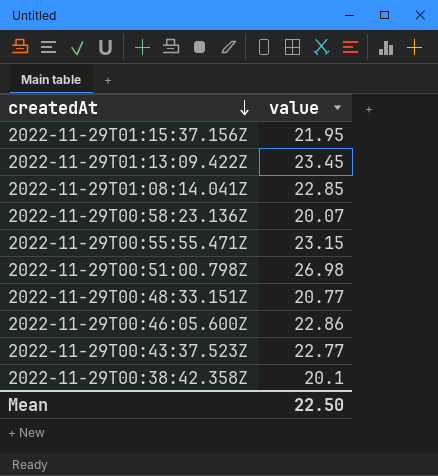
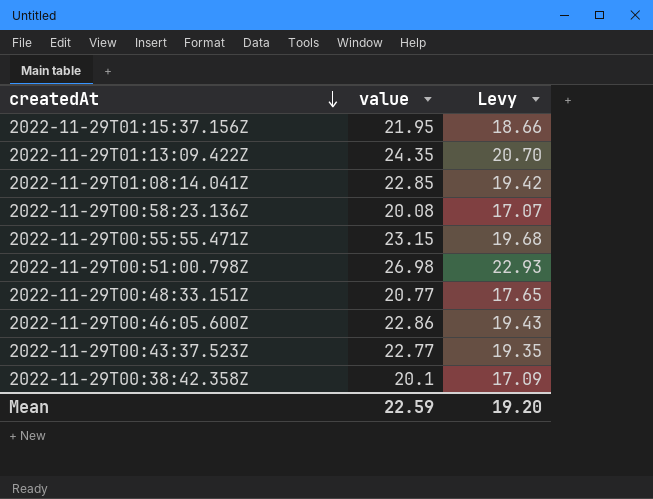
column Levy | formula: none -> [value] * 0.85
2022-11-29T01:13:09.422Z | value: 23.45 -> 24.35
2022-11-29T00:58:23.136Z | value: 20.07 -> 20.08
Mean | value: 22.50 -> 22.59

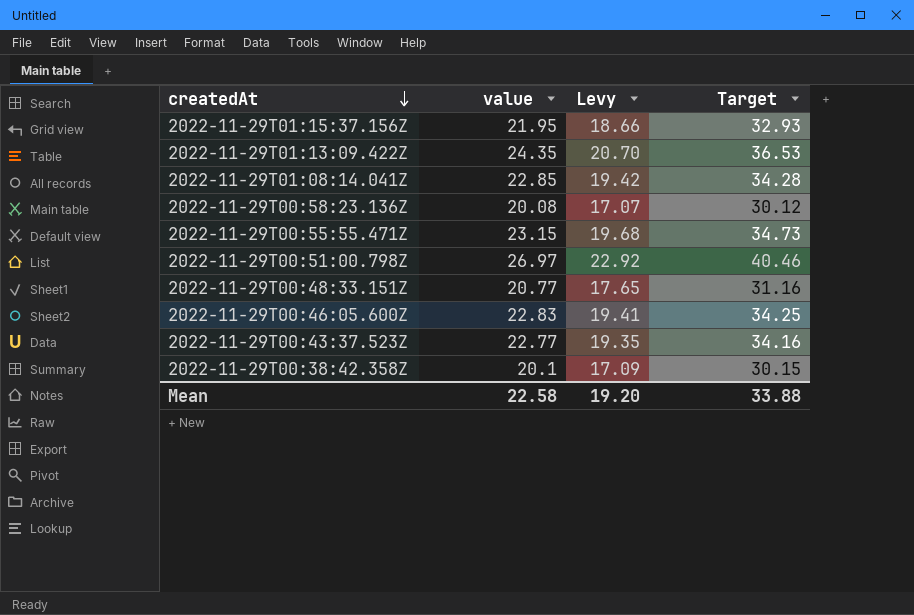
column Target | formula: none -> [value] * 1.5
2022-11-29T00:51:00.798Z | value: 26.98 -> 26.97
2022-11-29T00:51:00.798Z | Levy: 22.93 -> 22.92
2022-11-29T00:46:05.600Z | value: 22.86 -> 22.83
2022-11-29T00:46:05.600Z | Levy: 19.43 -> 19.41
Mean | value: 22.59 -> 22.58

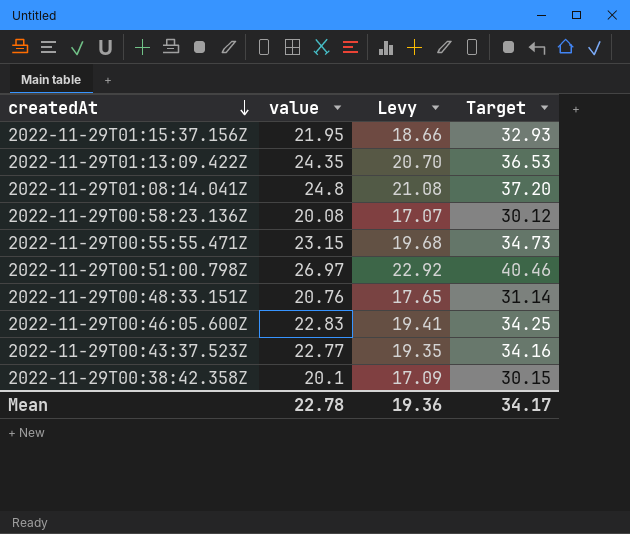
2022-11-29T01:08:14.041Z | value: 22.85 -> 24.8
2022-11-29T01:08:14.041Z | Levy: 19.42 -> 21.08
2022-11-29T01:08:14.041Z | Target: 34.28 -> 37.20
2022-11-29T00:48:33.151Z | value: 20.77 -> 20.76
2022-11-29T00:48:33.151Z | Target: 31.16 -> 31.14
Mean | value: 22.58 -> 22.78
Mean | Levy: 19.20 -> 19.36
Mean | Target: 33.88 -> 34.17

